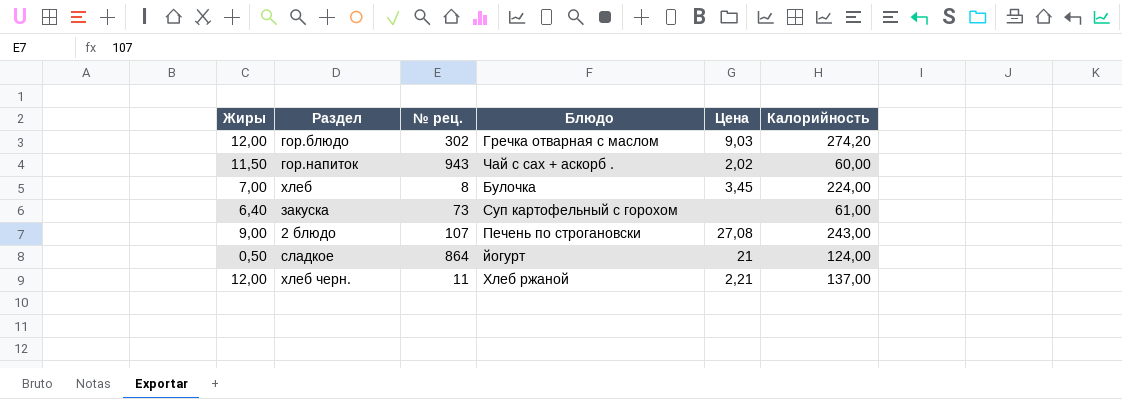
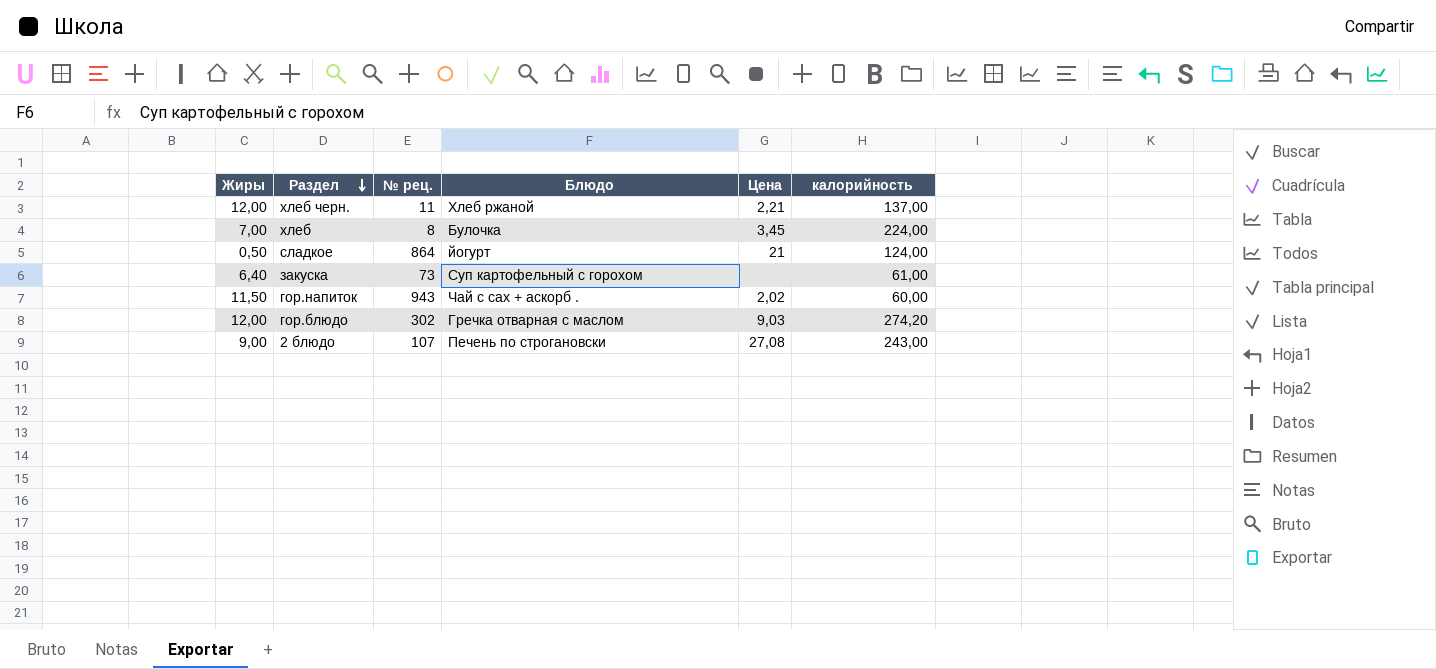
row order: none -> Раздел descending
column name: Калорийность -> калорийность

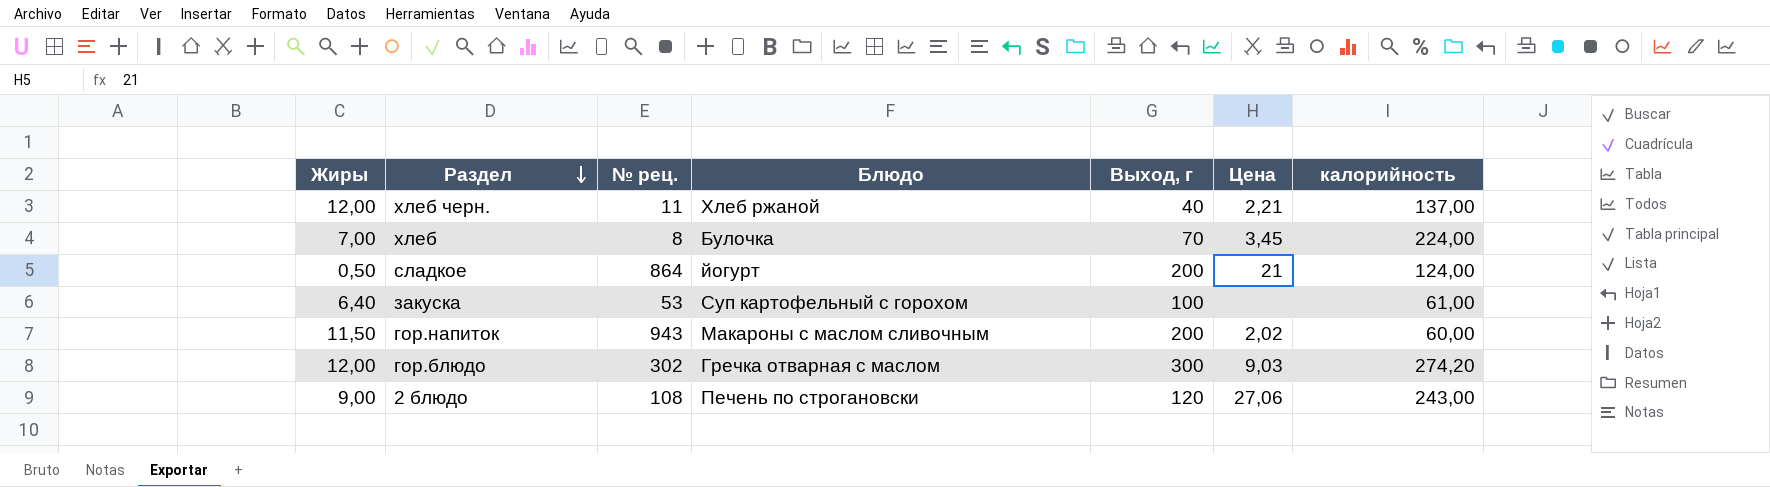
column Выход, г | position: none -> 5
закуска | № рец.: 73 -> 53
гор.напиток | Блюдо: Чай с сах + аскорб . -> Макароны с маслом сливочным
2 блюдо | № рец.: 107 -> 108
2 блюдо | Цена: 27,08 -> 27,06

